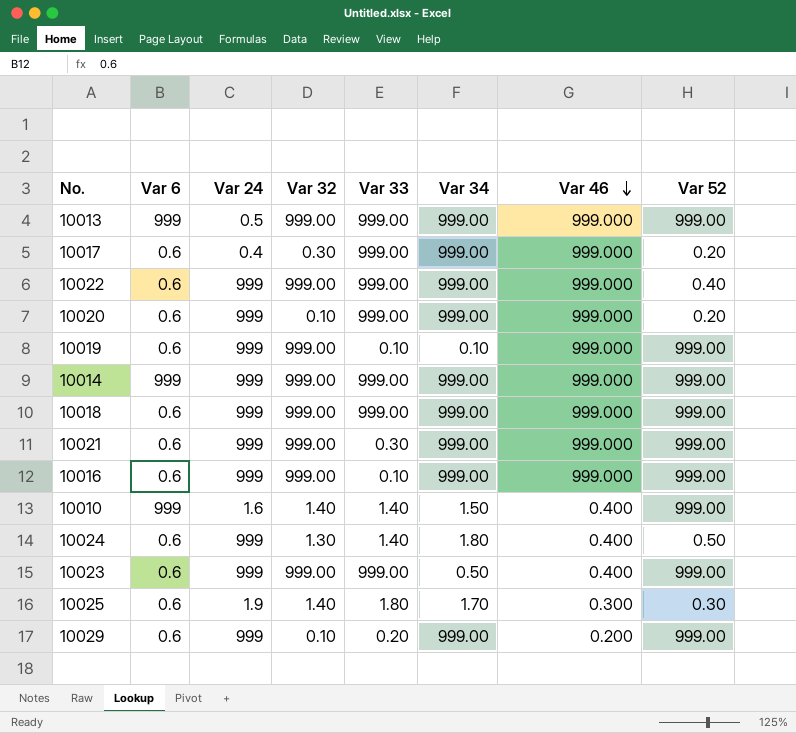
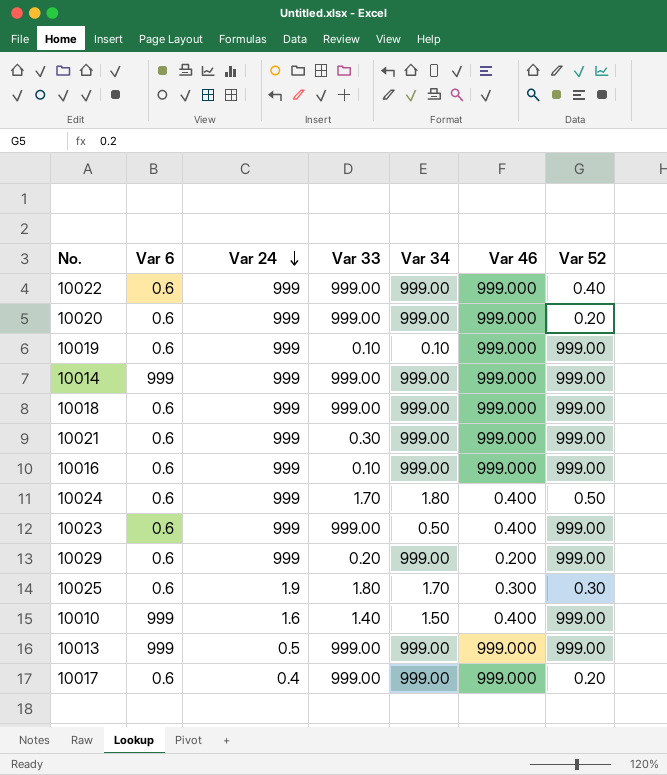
row order: Var 46 descending -> Var 24 descending
column Var 32 | position: 4 -> none
10024 | Var 33: 1.40 -> 1.70

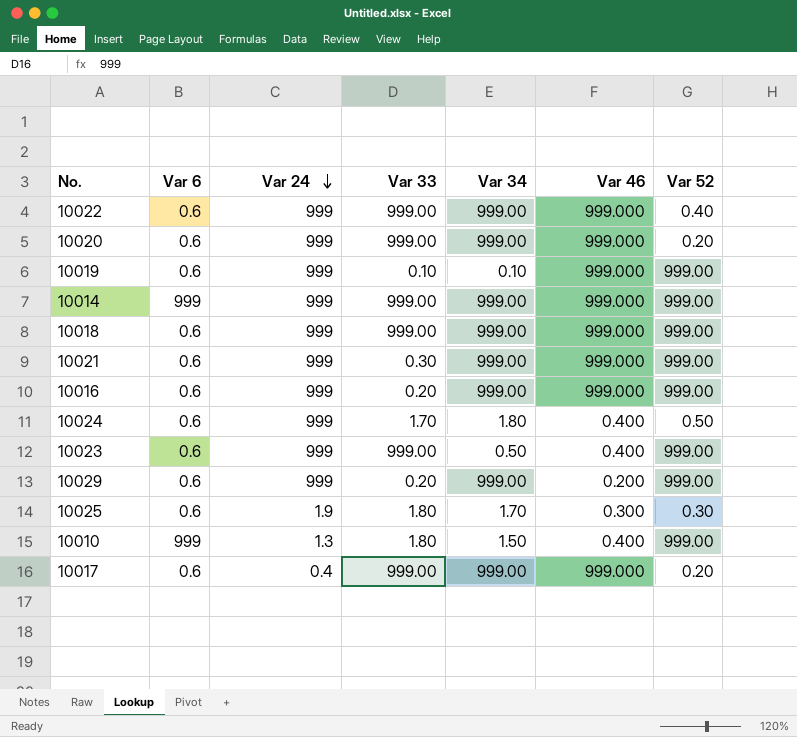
row 10013: 999 | 0.5 | 999.00 | 999.00 | 999.000 | 999.00 -> none
10016 | Var 33: 0.10 -> 0.20
10010 | Var 24: 1.6 -> 1.3
10010 | Var 33: 1.40 -> 1.80

